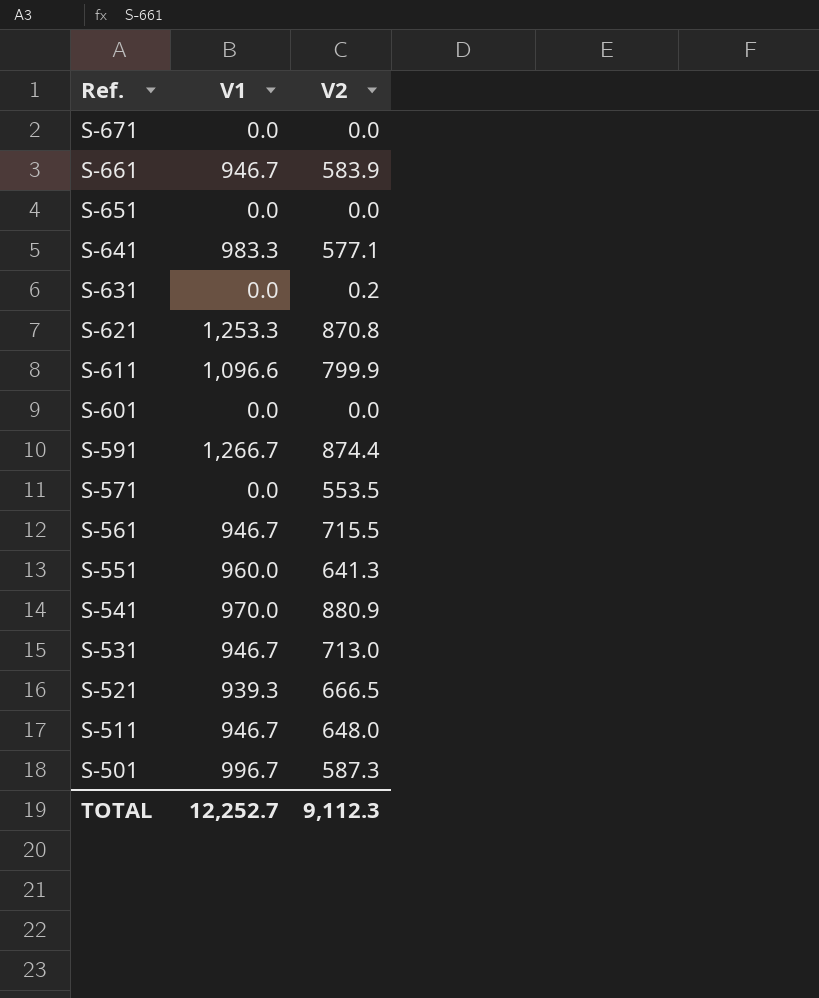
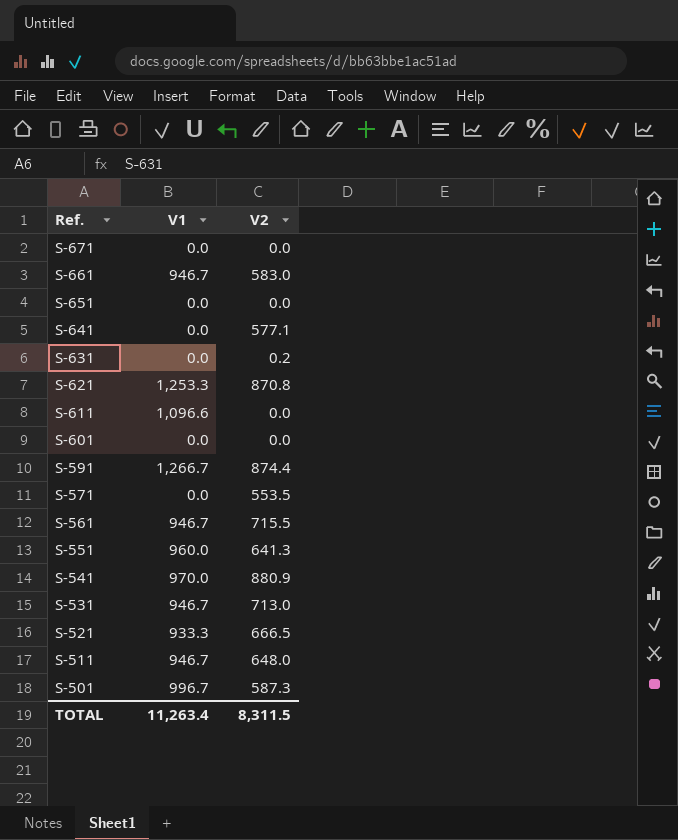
S-661 | V2: 583.9 -> 583.0
S-641 | V1: 983.3 -> 0.0
S-611 | V2: 799.9 -> 0.0
S-521 | V1: 939.3 -> 933.3
TOTAL | V1: 12,252.7 -> 11,263.4
TOTAL | V2: 9,112.3 -> 8,311.5

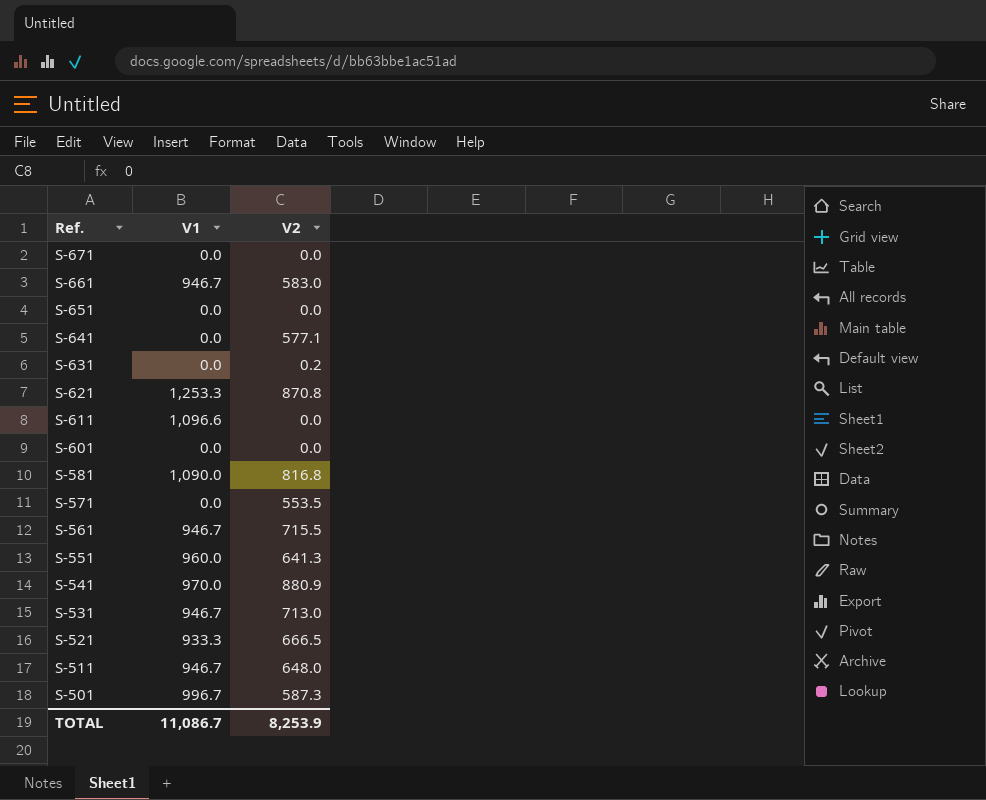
row S-591: 1,266.7 | 874.4 -> none
row S-581: none -> 1,090.0 | 816.8
TOTAL | V1: 11,263.4 -> 11,086.7
TOTAL | V2: 8,311.5 -> 8,253.9

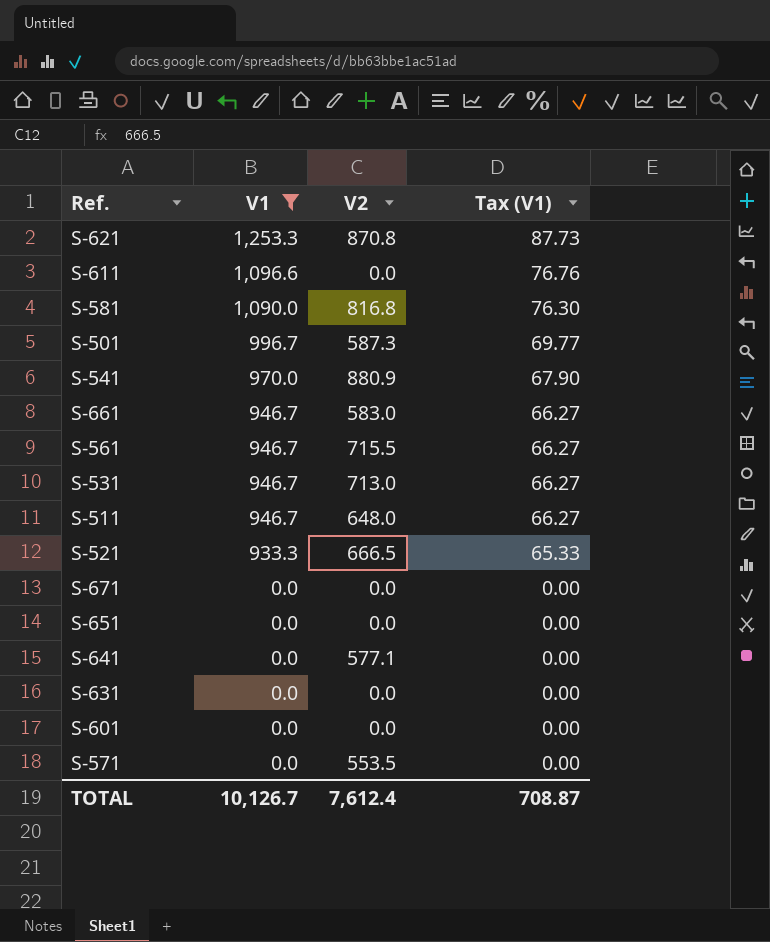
filter: none -> V1 != 960.0
row order: Ref. descending -> V1 descending
column Tax (V1) | formula: none -> [V1] * 0.07
S-631 | V2: 0.2 -> 0.0
TOTAL | V1: 11,086.7 -> 10,126.7
TOTAL | V2: 8,253.9 -> 7,612.4

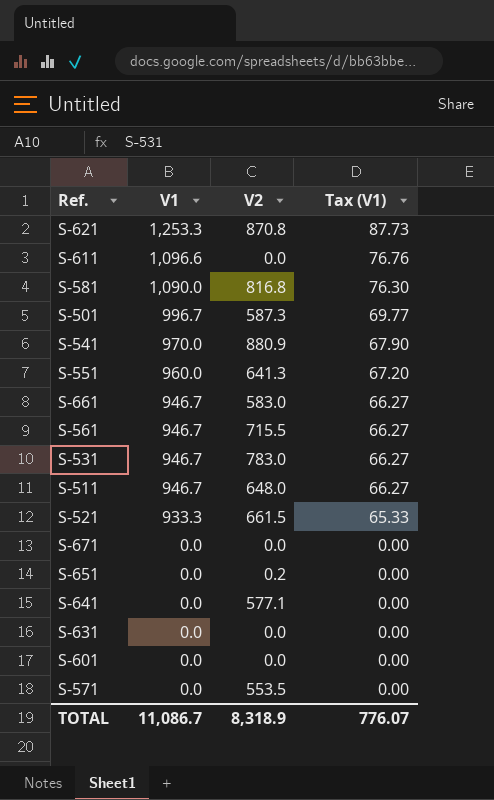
filter: V1 != 960.0 -> none
S-531 | V2: 713.0 -> 783.0
S-521 | V2: 666.5 -> 661.5
S-651 | V2: 0.0 -> 0.2
TOTAL | V1: 10,126.7 -> 11,086.7
TOTAL | V2: 7,612.4 -> 8,318.9
TOTAL | Tax (V1): 708.87 -> 776.07

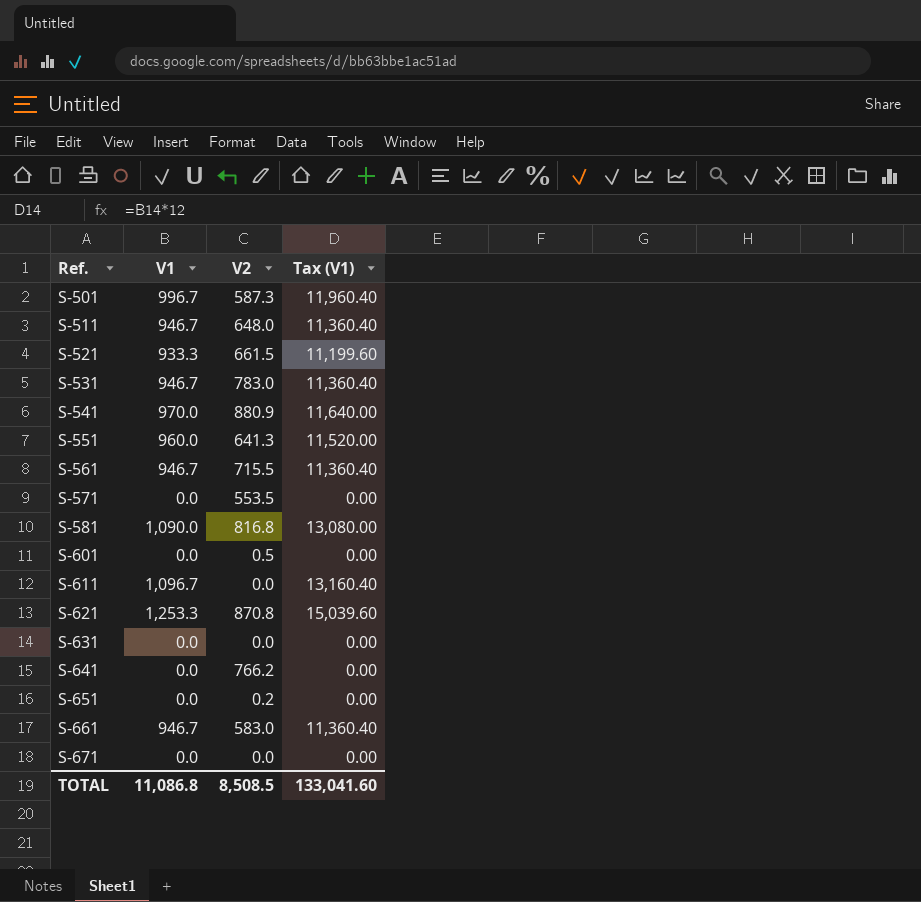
row order: V1 descending -> Ref. ascending
column Tax (V1) | formula: [V1] * 0.07 -> [V1] * 12
S-601 | V2: 0.0 -> 0.5
S-611 | V1: 1,096.6 -> 1,096.7
S-641 | V2: 577.1 -> 766.2
TOTAL | V1: 11,086.7 -> 11,086.8
TOTAL | V2: 8,318.9 -> 8,508.5
TOTAL | Tax (V1): 776.07 -> 133,041.60

